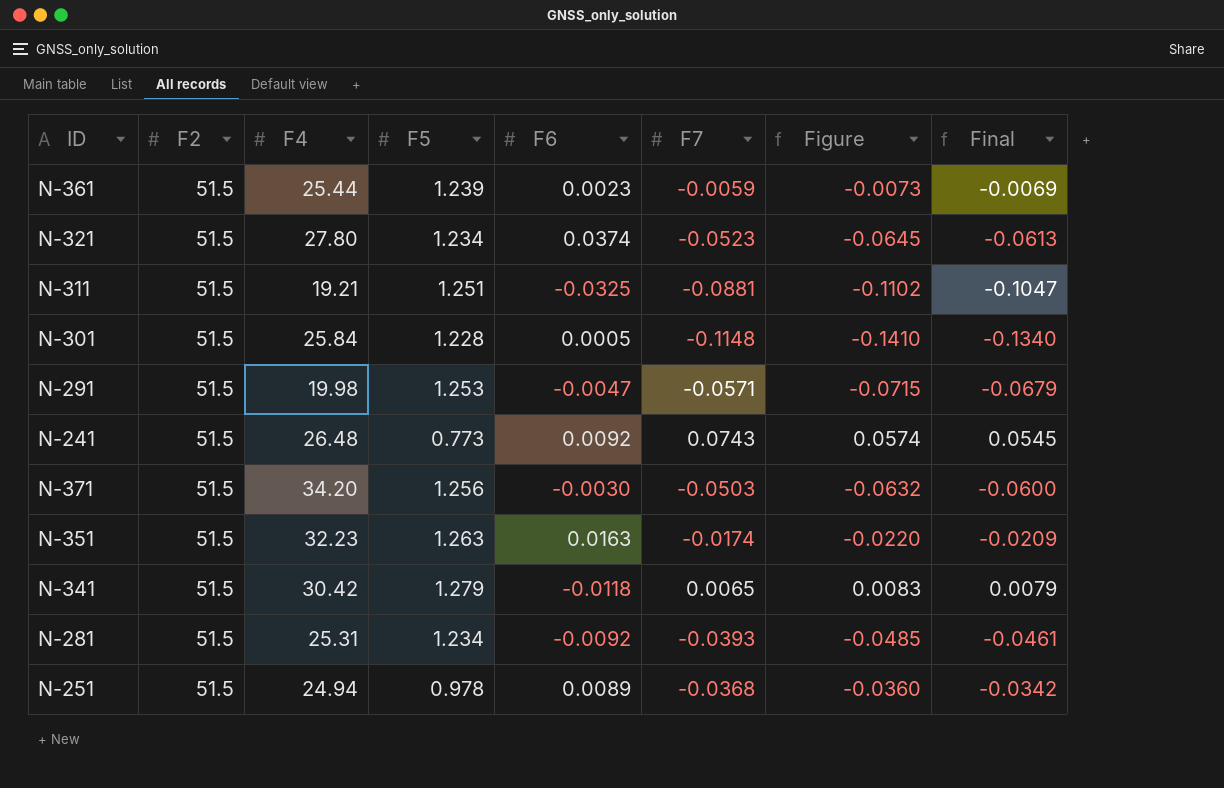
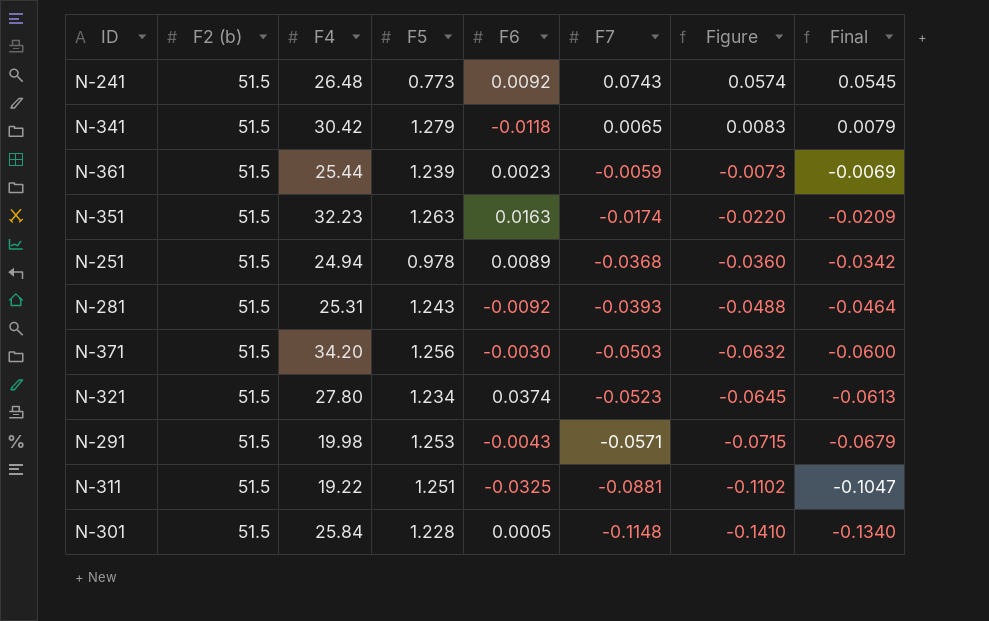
row order: none -> F7 descending
column name: F2 -> F2 (b)
N-281 | F5: 1.234 -> 1.243
N-281 | Figure: -0.0485 -> -0.0488
N-281 | Final: -0.0461 -> -0.0464
N-291 | F6: -0.0047 -> -0.0043
N-311 | F4: 19.21 -> 19.22

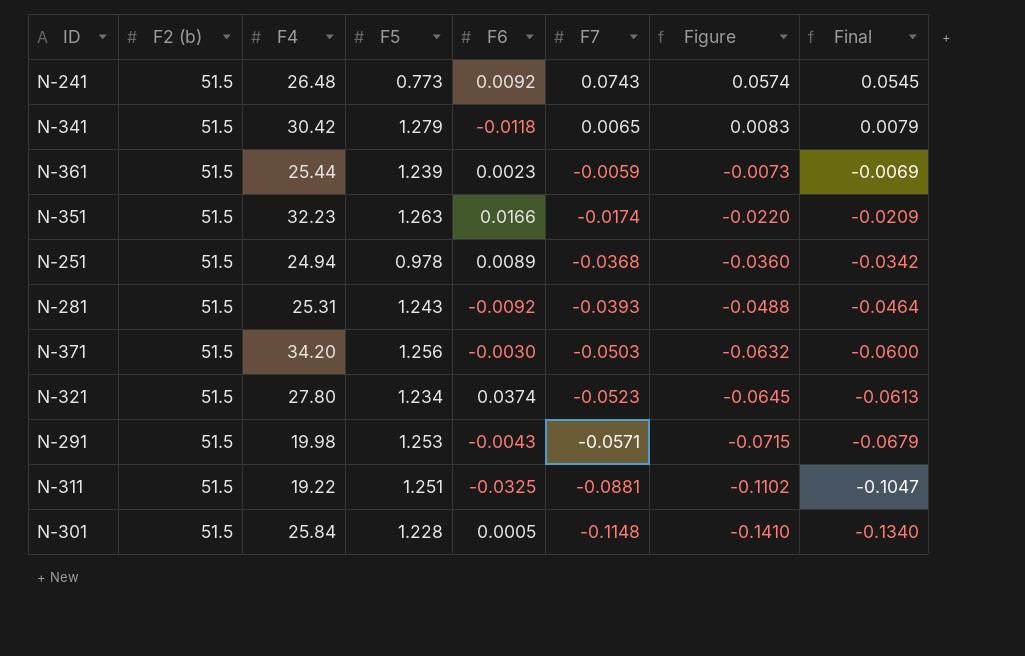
N-351 | F6: 0.0163 -> 0.0166

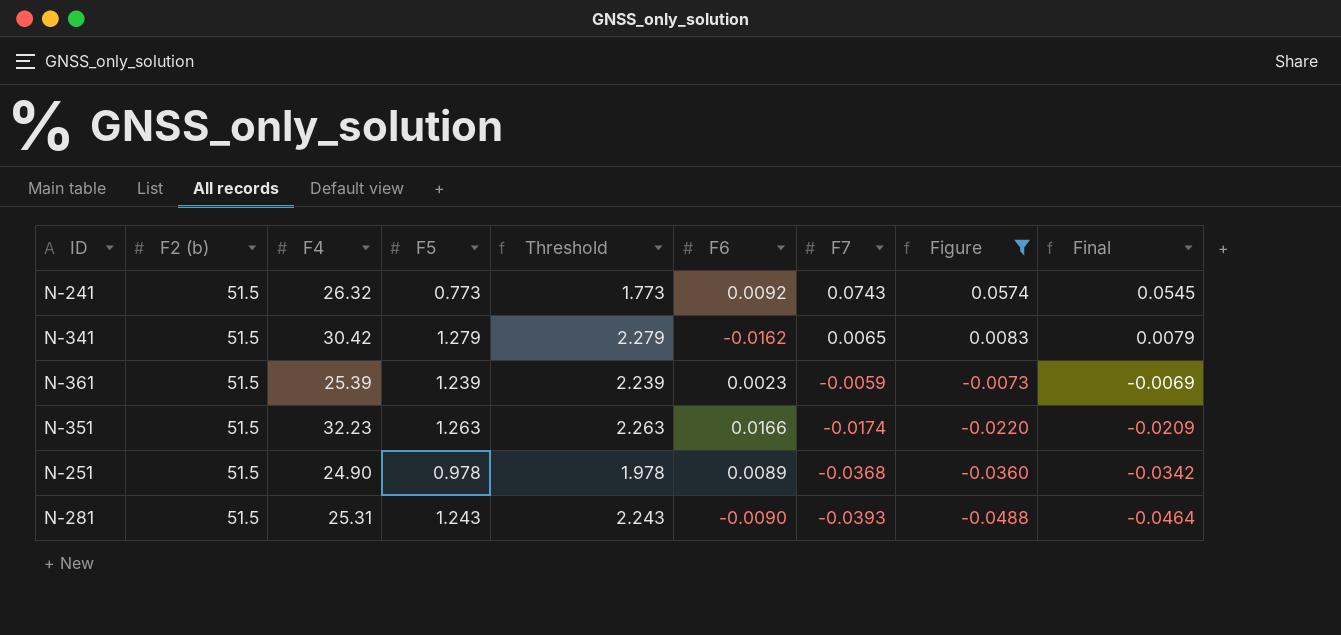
filter: none -> Figure >= -0.0488
column Threshold | formula: none -> [F5] + 1
N-241 | F4: 26.48 -> 26.32
N-341 | F6: -0.0118 -> -0.0162
N-361 | F4: 25.44 -> 25.39
N-251 | F4: 24.94 -> 24.90
N-281 | F6: -0.0092 -> -0.0090

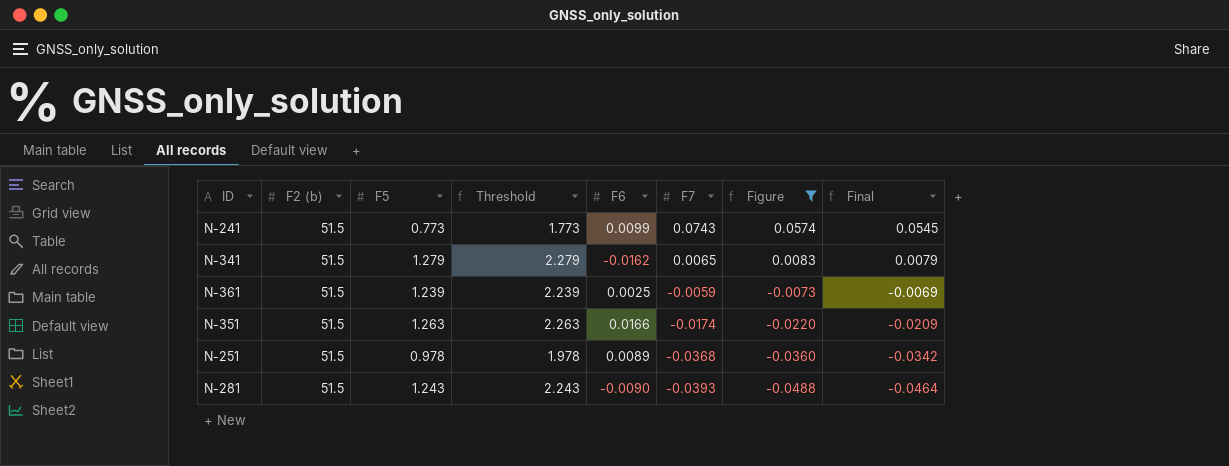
column F4 | position: 3 -> none
N-241 | F6: 0.0092 -> 0.0099
N-361 | F6: 0.0023 -> 0.0025

